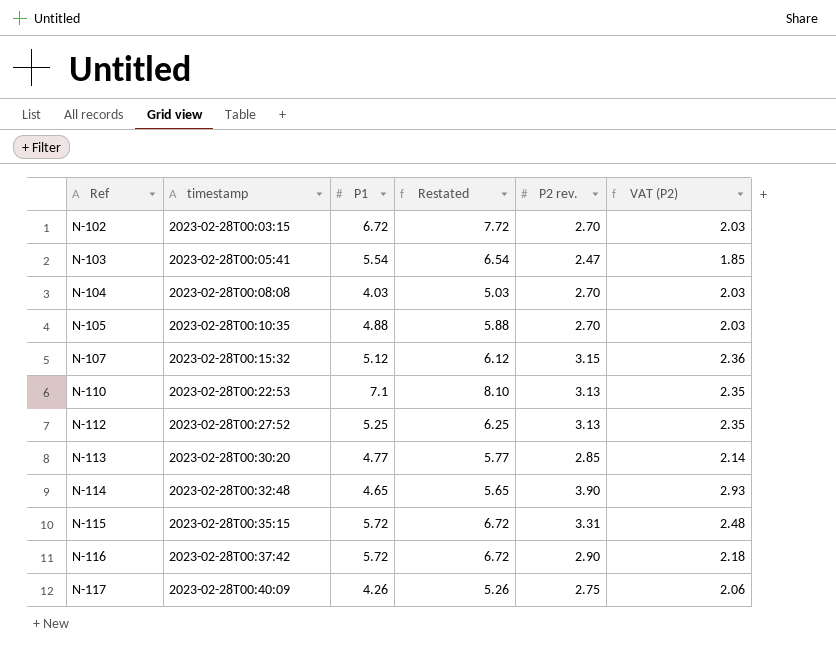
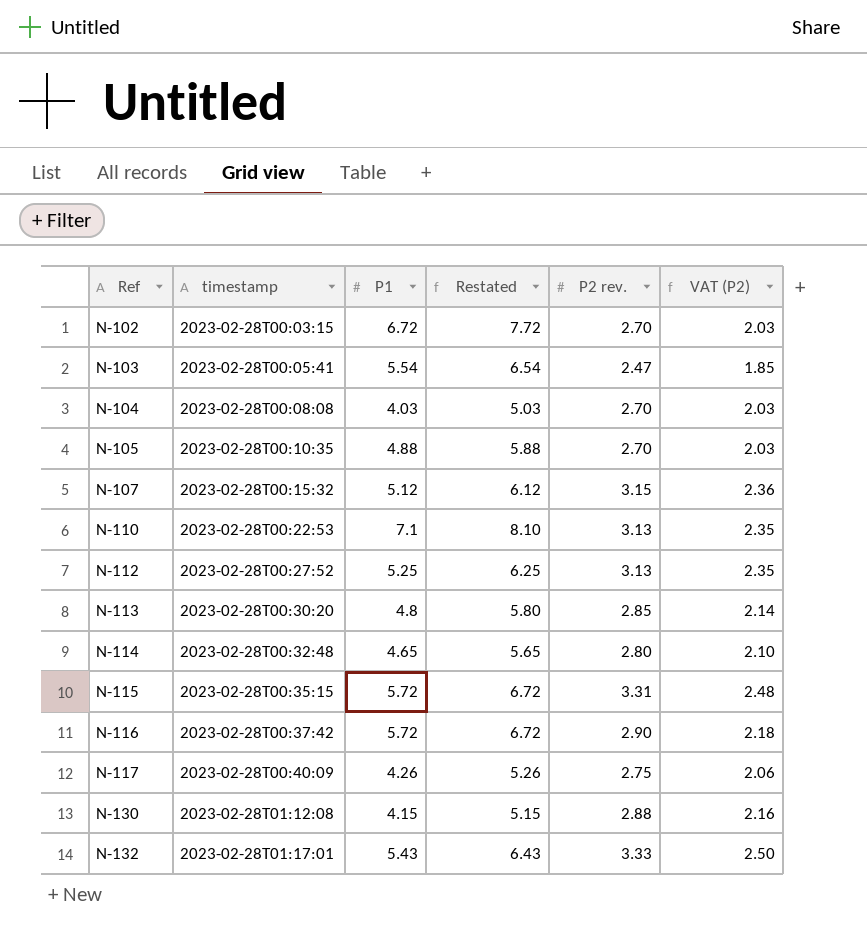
N-113 | P1: 4.77 -> 4.8
N-113 | Restated: 5.77 -> 5.80
N-114 | P2 rev.: 3.90 -> 2.80
N-114 | VAT (P2): 2.93 -> 2.10
row N-130: none -> 2023-02-28T01:12:08 | 4.15 | 5.15 | 2.88 | 2.16
row N-132: none -> 2023-02-28T01:17:01 | 5.43 | 6.43 | 3.33 | 2.50

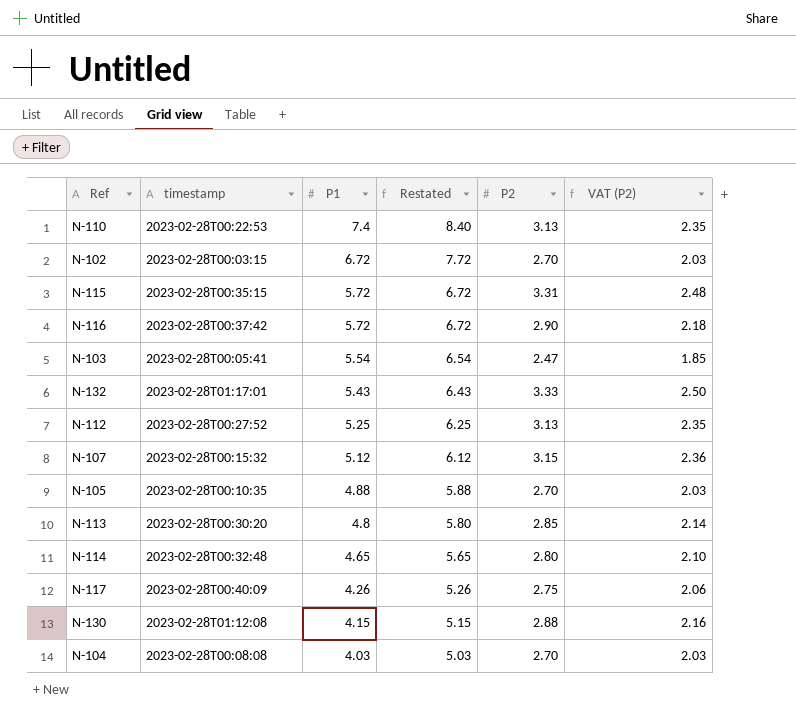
row order: Ref ascending -> P1 descending
column name: P2 rev. -> P2
N-110 | P1: 7.1 -> 7.4
N-110 | Restated: 8.10 -> 8.40

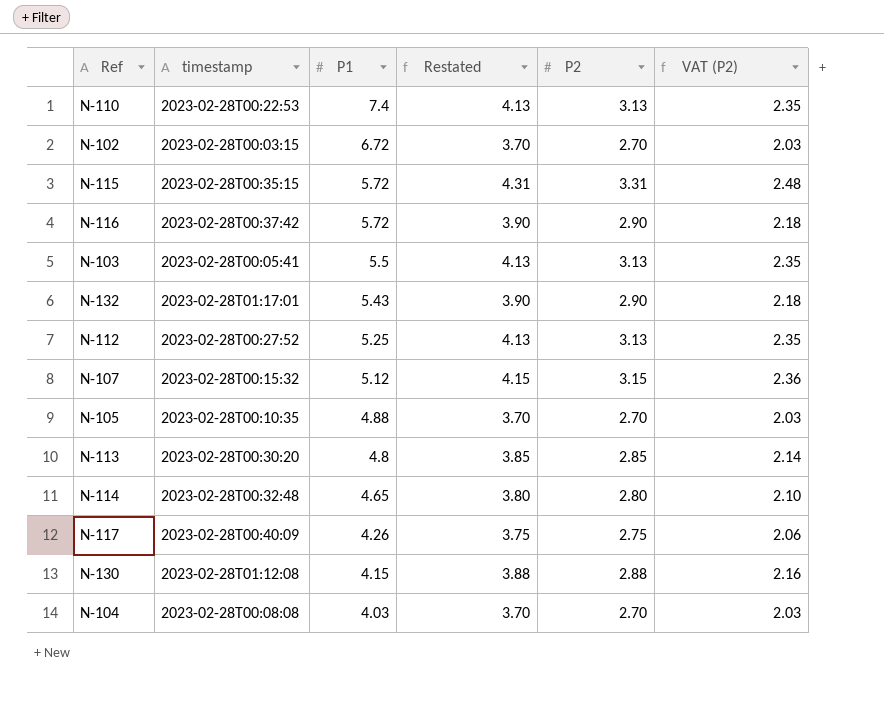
column Restated | formula: [P1] + 1 -> [P2] + 1
N-103 | P1: 5.54 -> 5.5
N-103 | P2: 2.47 -> 3.13
N-103 | VAT (P2): 1.85 -> 2.35
N-132 | P2: 3.33 -> 2.90
N-132 | VAT (P2): 2.50 -> 2.18

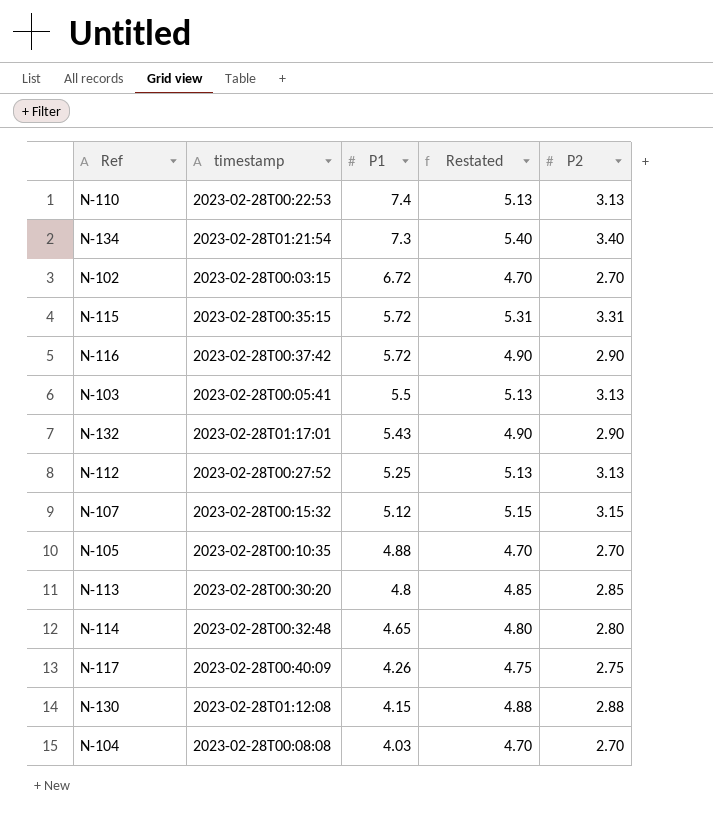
column VAT (P2) | formula: [P2] * 0.75 -> none
column Restated | formula: [P2] + 1 -> [P2] + 2
row N-134: none -> 2023-02-28T01:21:54 | 7.3 | 5.40 | 3.40

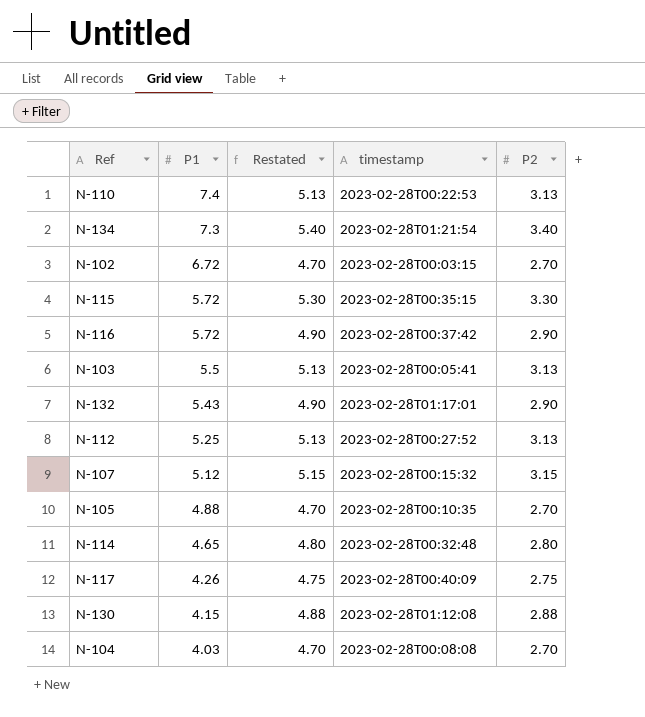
column timestamp | position: 2 -> 4
row N-113: 2023-02-28T00:30:20 | 4.8 | 4.85 | 2.85 -> none
N-115 | Restated: 5.31 -> 5.30
N-115 | P2: 3.31 -> 3.30

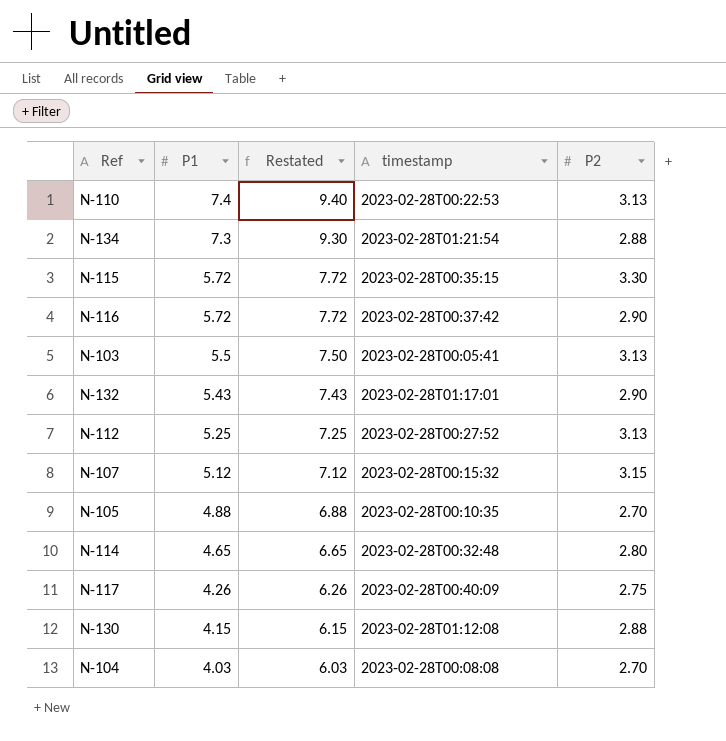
column Restated | formula: [P2] + 2 -> [P1] + 2
row N-102: 6.72 | 4.70 | 2023-02-28T00:03:15 | 2.70 -> none
N-134 | P2: 3.40 -> 2.88

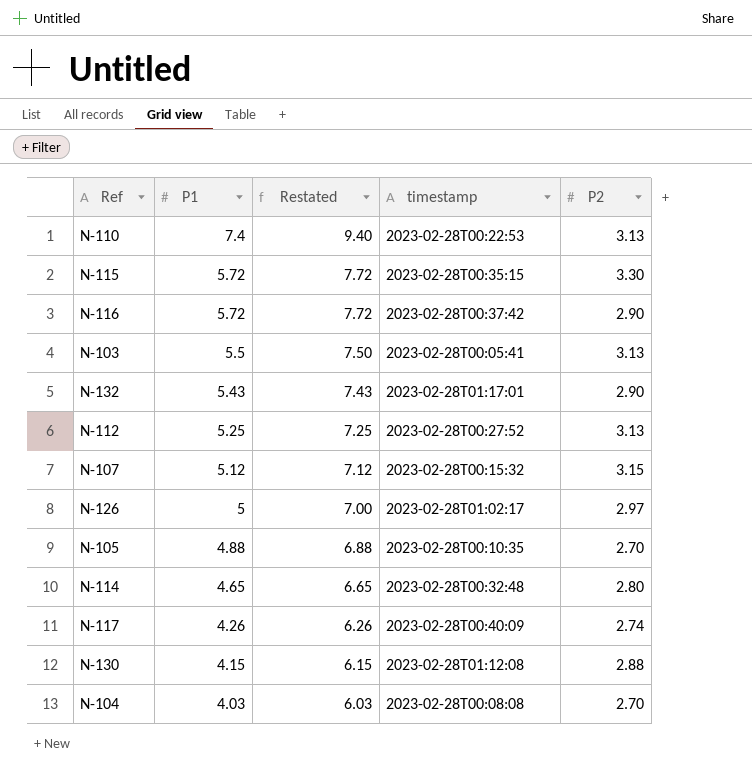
row N-134: 7.3 | 9.30 | 2023-02-28T01:21:54 | 2.88 -> none
row N-126: none -> 5 | 7.00 | 2023-02-28T01:02:17 | 2.97
N-117 | P2: 2.75 -> 2.74

